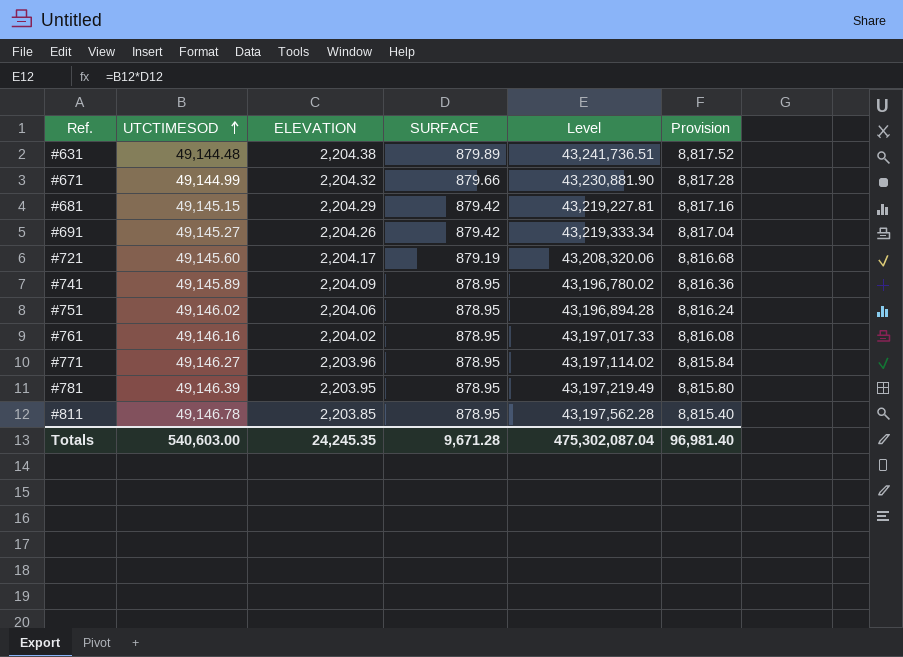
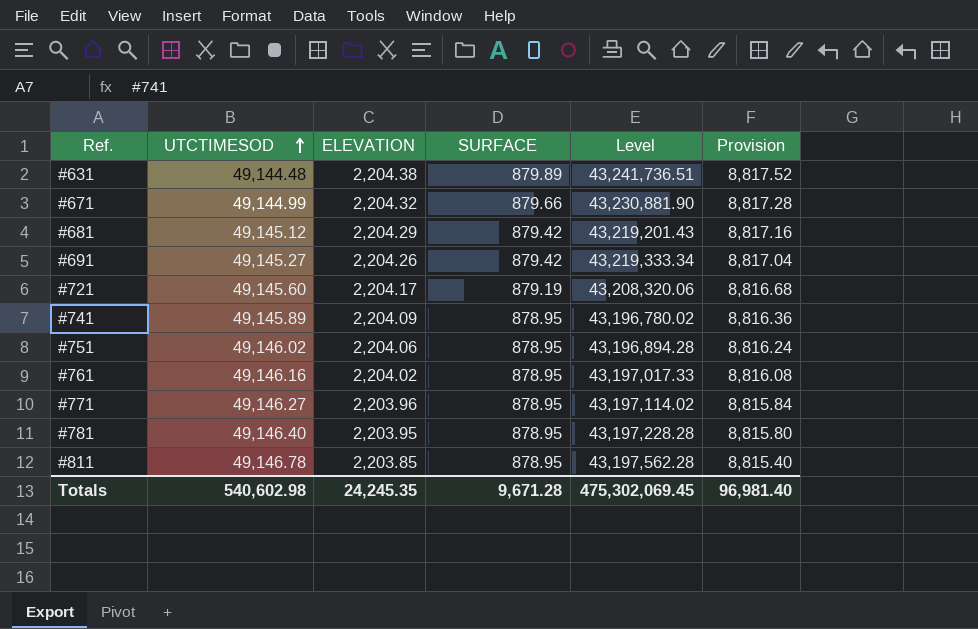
#681 | UTCTIMESOD: 49,145.15 -> 49,145.12
#681 | Level: 43,219,227.81 -> 43,219,201.43
#781 | UTCTIMESOD: 49,146.39 -> 49,146.40
#781 | Level: 43,197,219.49 -> 43,197,228.28
Totals | UTCTIMESOD: 540,603.00 -> 540,602.98
Totals | Level: 475,302,087.04 -> 475,302,069.45

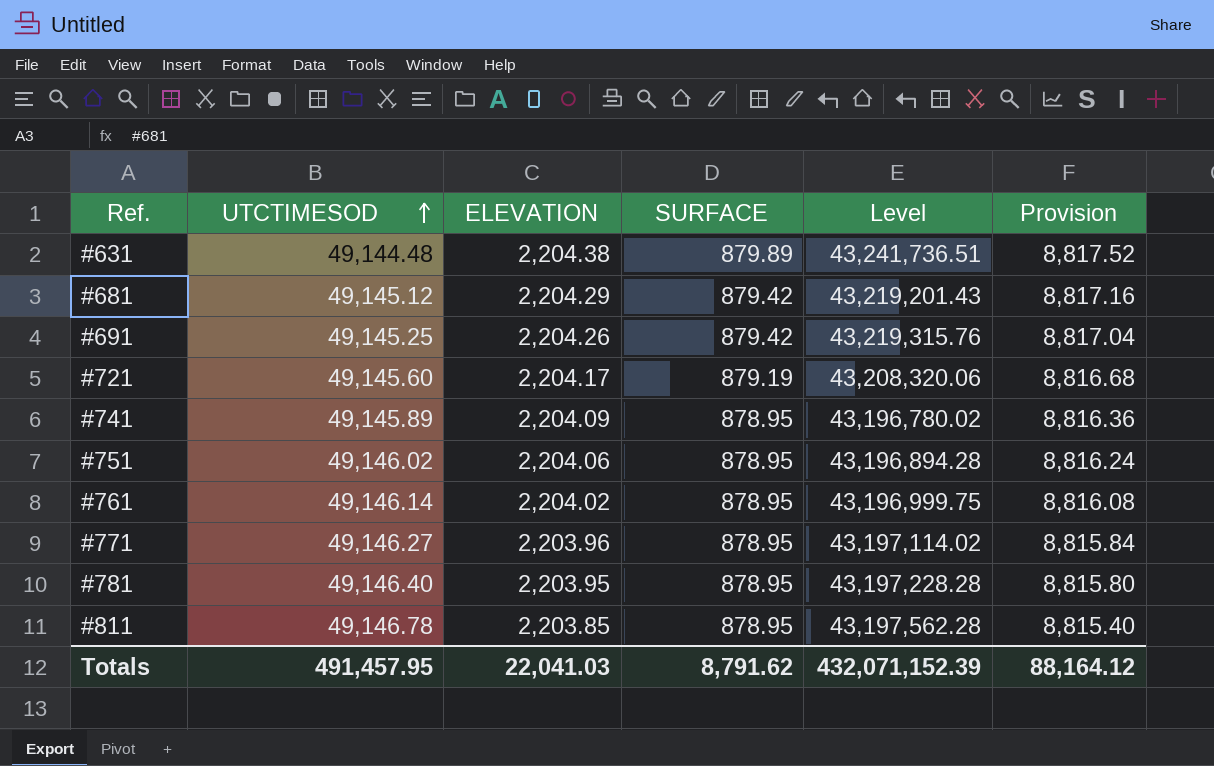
row #671: 49,144.99 | 2,204.32 | 879.66 | 43,230,881.90 | 8,817.28 -> none
#691 | UTCTIMESOD: 49,145.27 -> 49,145.25
#691 | Level: 43,219,333.34 -> 43,219,315.76
#761 | UTCTIMESOD: 49,146.16 -> 49,146.14
#761 | Level: 43,197,017.33 -> 43,196,999.75
Totals | UTCTIMESOD: 540,602.98 -> 491,457.95
Totals | ELEVATION: 24,245.35 -> 22,041.03
Totals | SURFACE: 9,671.28 -> 8,791.62
Totals | Level: 475,302,069.45 -> 432,071,152.39
Totals | Provision: 96,981.40 -> 88,164.12

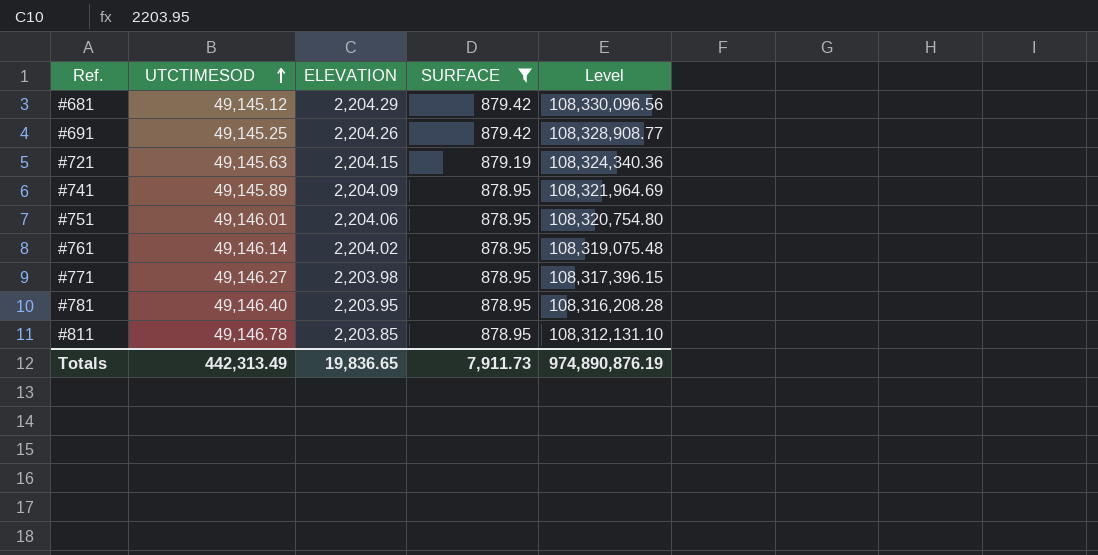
filter: none -> SURFACE != 879.89
column Provision | formula: [ELEVATION] * 4 -> none
column Level | formula: [UTCTIMESOD] * [SURFACE] -> [UTCTIMESOD] * [ELEVATION]
#721 | UTCTIMESOD: 49,145.60 -> 49,145.63
#721 | ELEVATION: 2,204.17 -> 2,204.15
#751 | UTCTIMESOD: 49,146.02 -> 49,146.01
#771 | ELEVATION: 2,203.96 -> 2,203.98
Totals | UTCTIMESOD: 491,457.95 -> 442,313.49
Totals | ELEVATION: 22,041.03 -> 19,836.65
Totals | SURFACE: 8,791.62 -> 7,911.73
Totals | Level: 432,071,152.39 -> 974,890,876.19

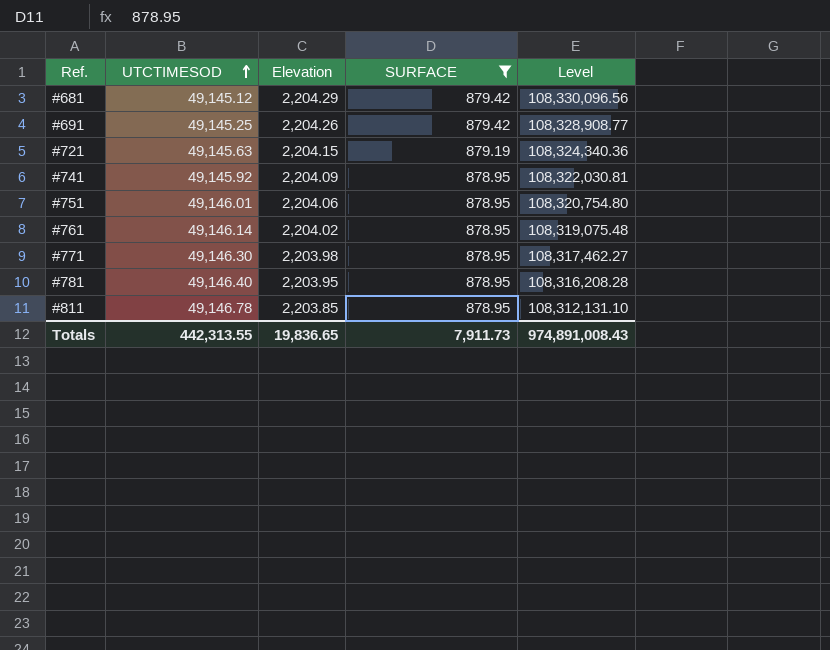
column name: ELEVATION -> Elevation
#741 | UTCTIMESOD: 49,145.89 -> 49,145.92
#741 | Level: 108,321,964.69 -> 108,322,030.81
#771 | UTCTIMESOD: 49,146.27 -> 49,146.30
#771 | Level: 108,317,396.15 -> 108,317,462.27
Totals | UTCTIMESOD: 442,313.49 -> 442,313.55
Totals | Level: 974,890,876.19 -> 974,891,008.43

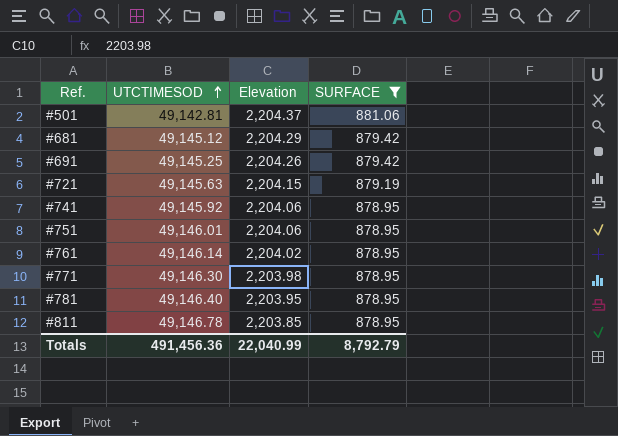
column Level | formula: [UTCTIMESOD] * [Elevation] -> none
row #501: none -> 49,142.81 | 2,204.37 | 881.06
#741 | Elevation: 2,204.09 -> 2,204.06
Totals | UTCTIMESOD: 442,313.55 -> 491,456.36
Totals | Elevation: 19,836.65 -> 22,040.99
Totals | SURFACE: 7,911.73 -> 8,792.79

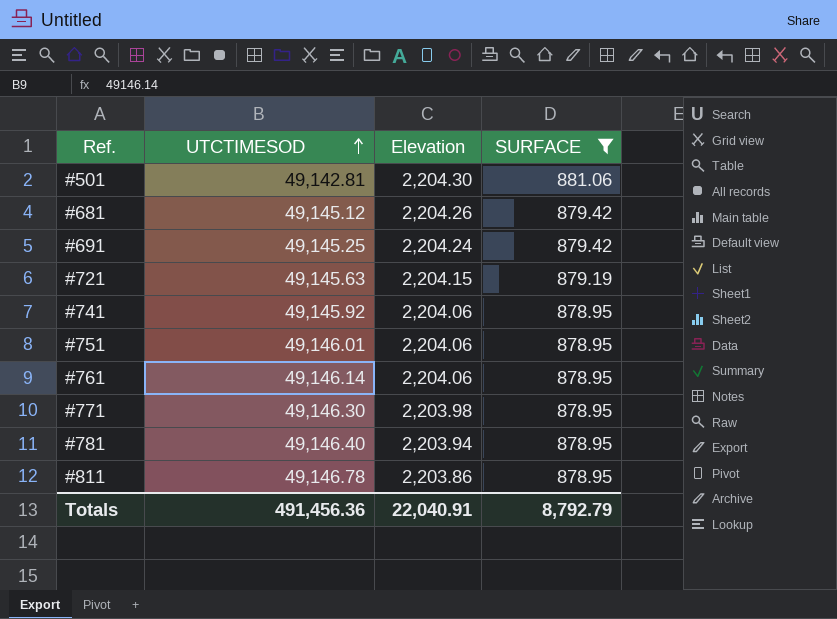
#501 | Elevation: 2,204.37 -> 2,204.30
#681 | Elevation: 2,204.29 -> 2,204.26
#691 | Elevation: 2,204.26 -> 2,204.24
#761 | Elevation: 2,204.02 -> 2,204.06
#781 | Elevation: 2,203.95 -> 2,203.94
#811 | Elevation: 2,203.85 -> 2,203.86
Totals | Elevation: 22,040.99 -> 22,040.91

